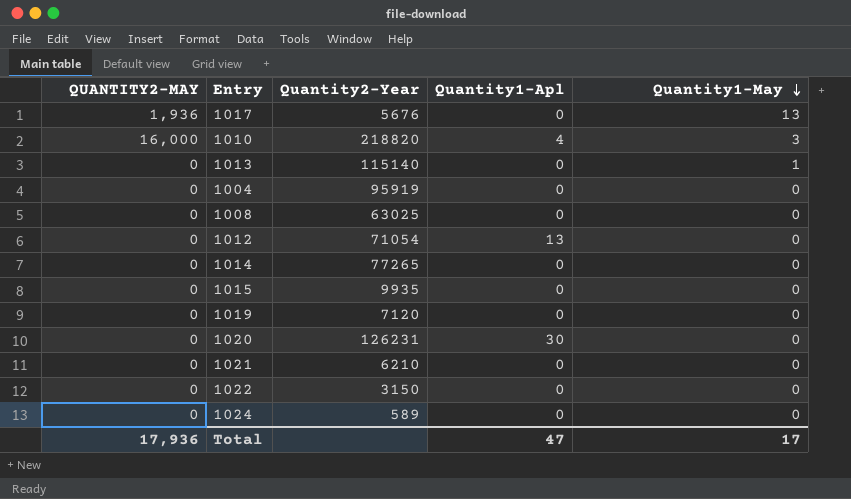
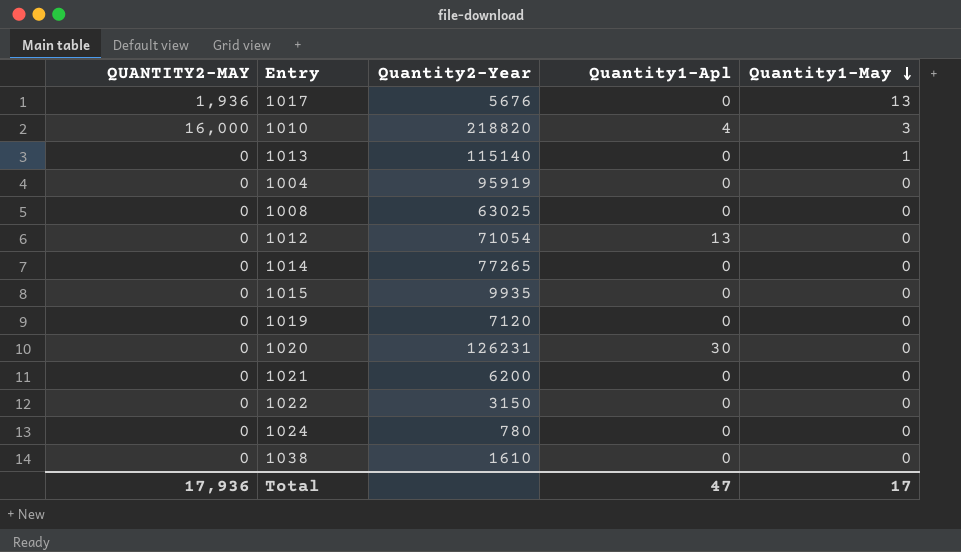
1021 | Quantity2-Year: 6210 -> 6200
1024 | Quantity2-Year: 589 -> 780
row 1038: none -> 0 | 1610 | 0 | 0

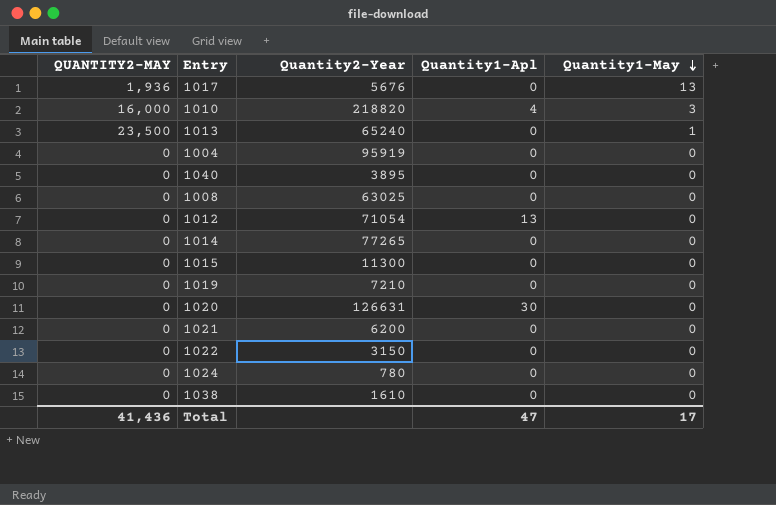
1013 | QUANTITY2-MAY: 0 -> 23,500
1013 | Quantity2-Year: 115140 -> 65240
row 1040: none -> 0 | 3895 | 0 | 0
1015 | Quantity2-Year: 9935 -> 11300
1019 | Quantity2-Year: 7120 -> 7210
1020 | Quantity2-Year: 126231 -> 126631
Total | QUANTITY2-MAY: 17,936 -> 41,436

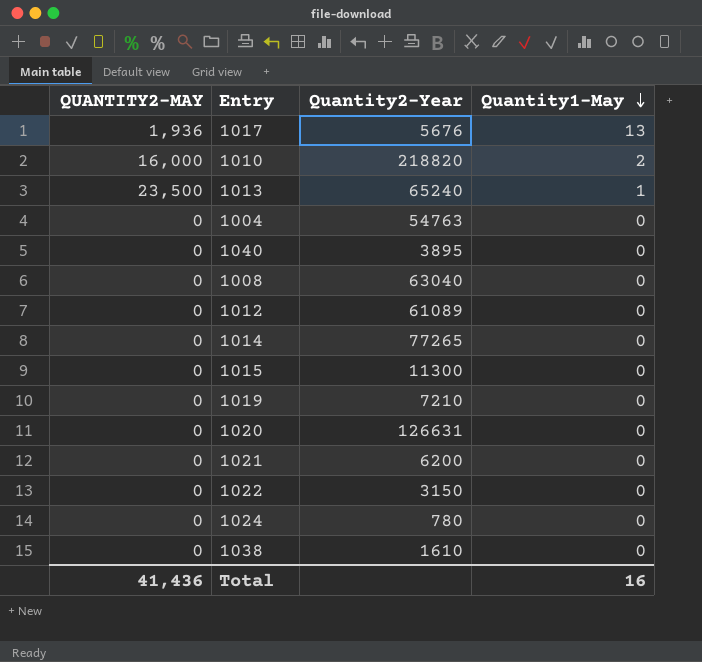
column Quantity1-Apl | position: 4 -> none
1010 | Quantity1-May: 3 -> 2
1004 | Quantity2-Year: 95919 -> 54763
1008 | Quantity2-Year: 63025 -> 63040
1012 | Quantity2-Year: 71054 -> 61089
Total | Quantity1-May: 17 -> 16

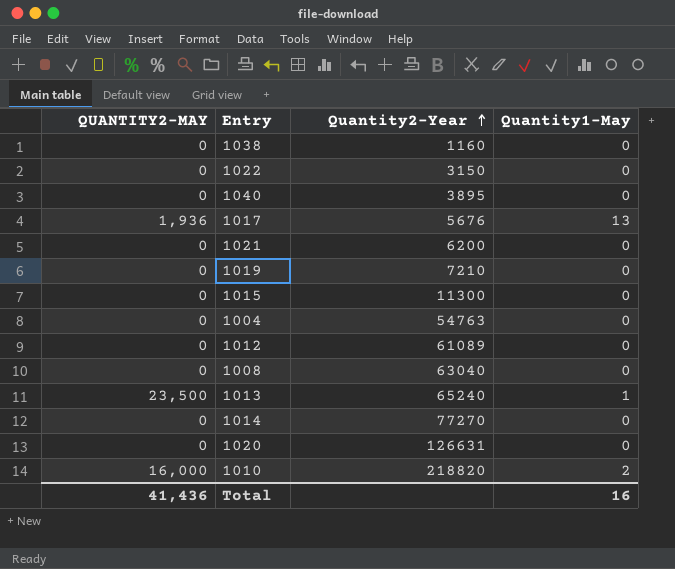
row order: Quantity1-May descending -> Quantity2-Year ascending
row 1024: 0 | 780 | 0 -> none
1038 | Quantity2-Year: 1610 -> 1160
1014 | Quantity2-Year: 77265 -> 77270

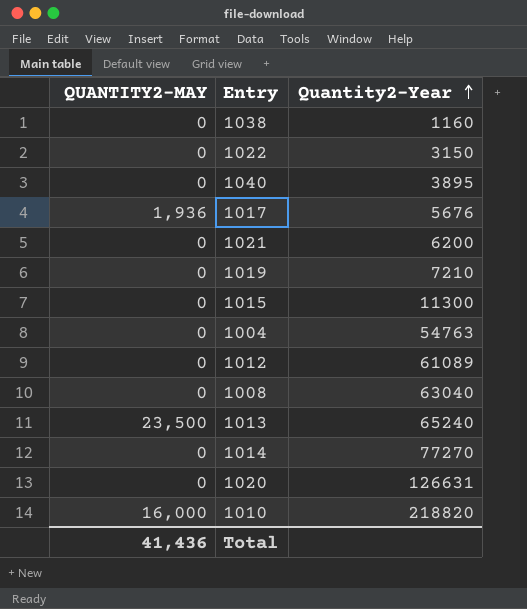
column Quantity1-May | position: 4 -> none

